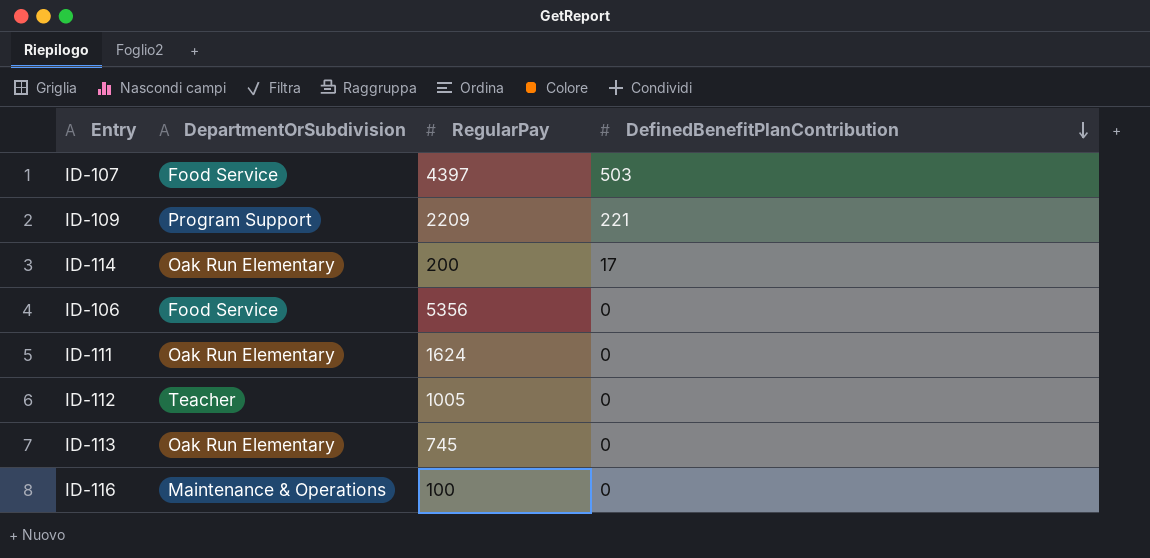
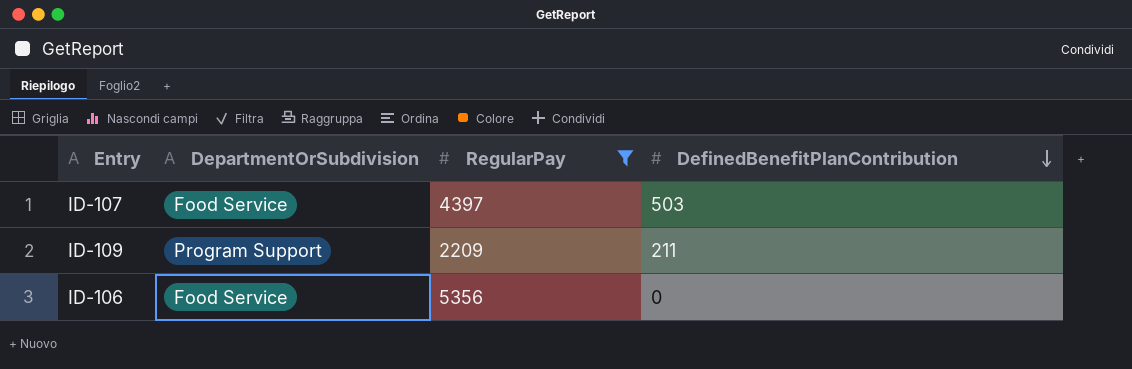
filter: none -> RegularPay >= 2209
ID-109 | DefinedBenefitPlanContribution: 221 -> 211

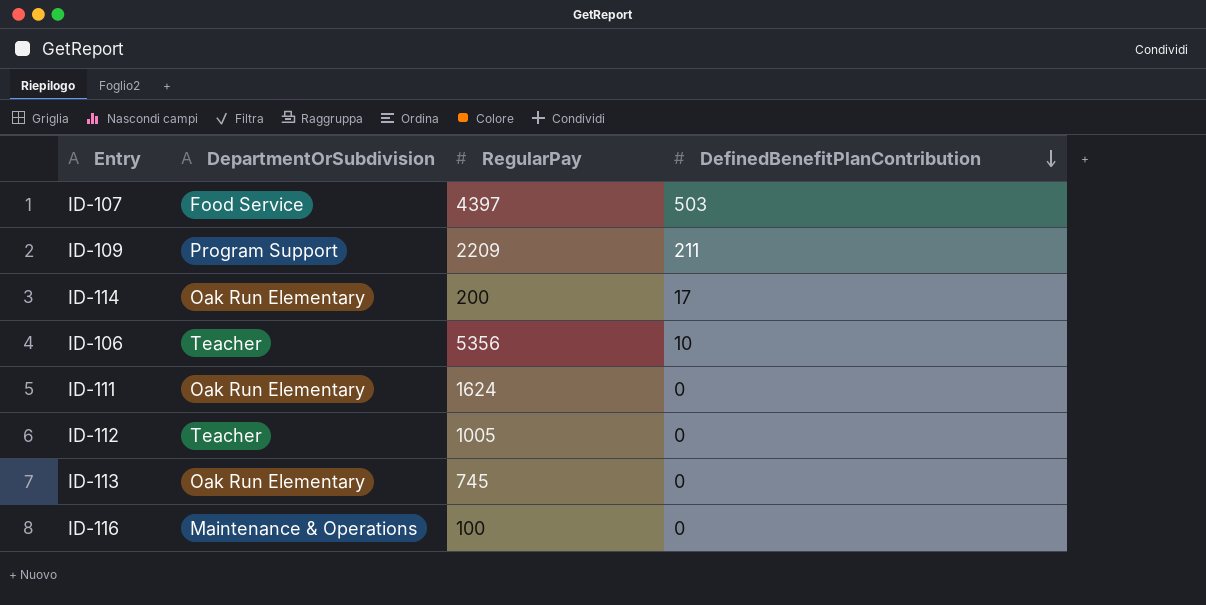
filter: RegularPay >= 2209 -> none
ID-106 | DepartmentOrSubdivision: Food Service -> Teacher
ID-106 | DefinedBenefitPlanContribution: 0 -> 10

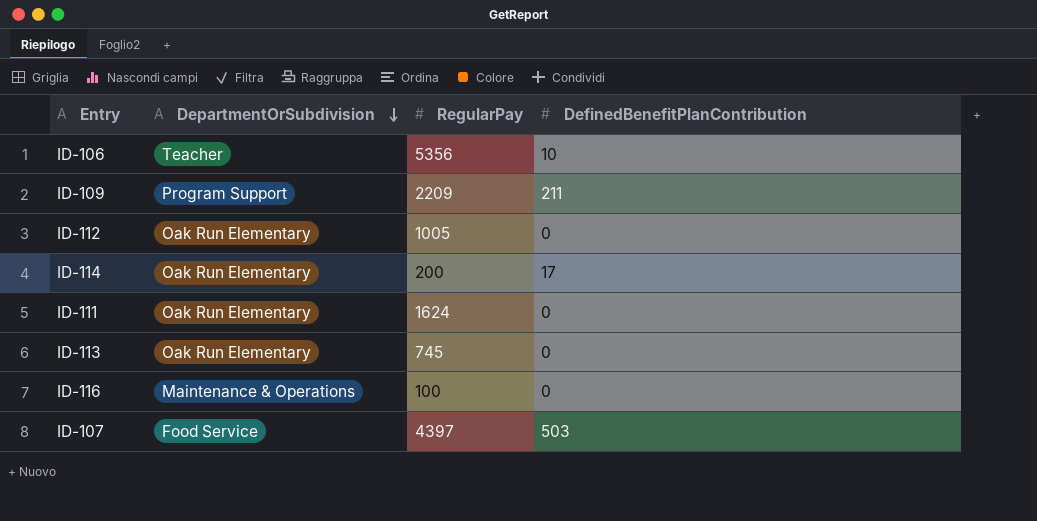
row order: DefinedBenefitPlanContribution descending -> DepartmentOrSubdivision descending
ID-112 | DepartmentOrSubdivision: Teacher -> Oak Run Elementary

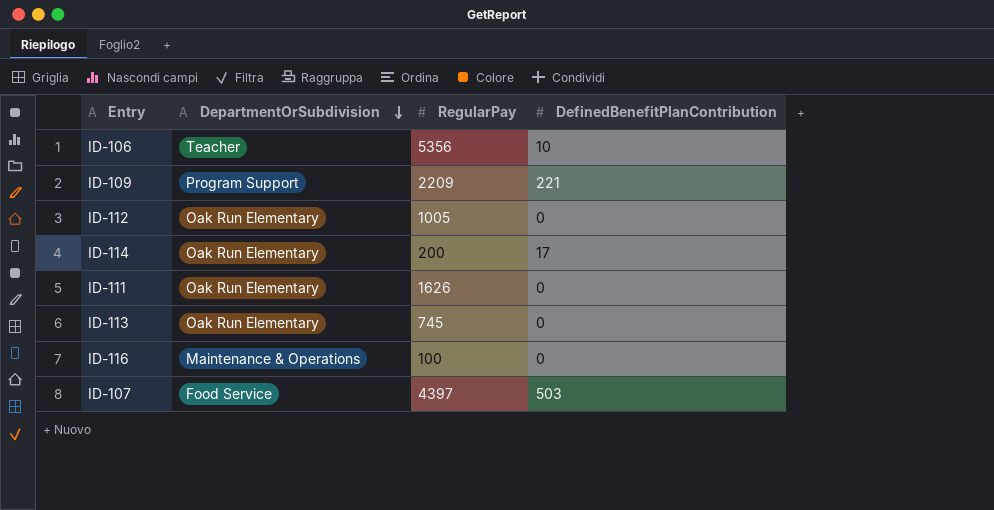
ID-109 | DefinedBenefitPlanContribution: 211 -> 221
ID-111 | RegularPay: 1624 -> 1626

